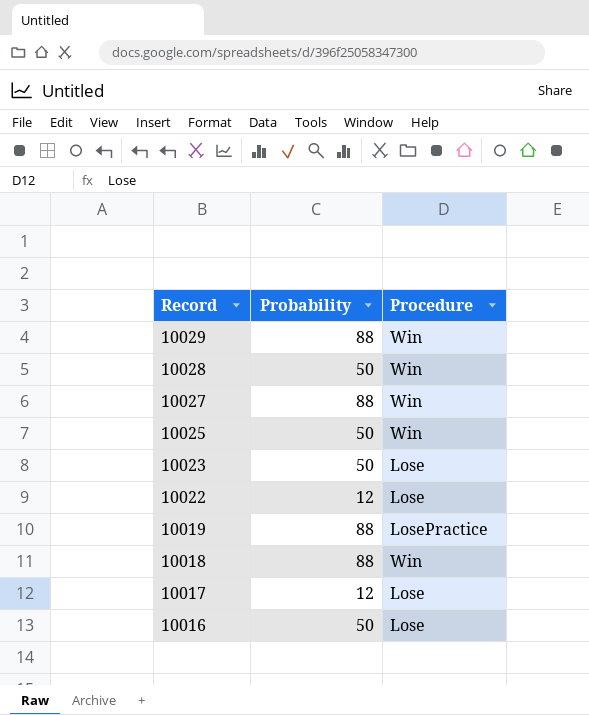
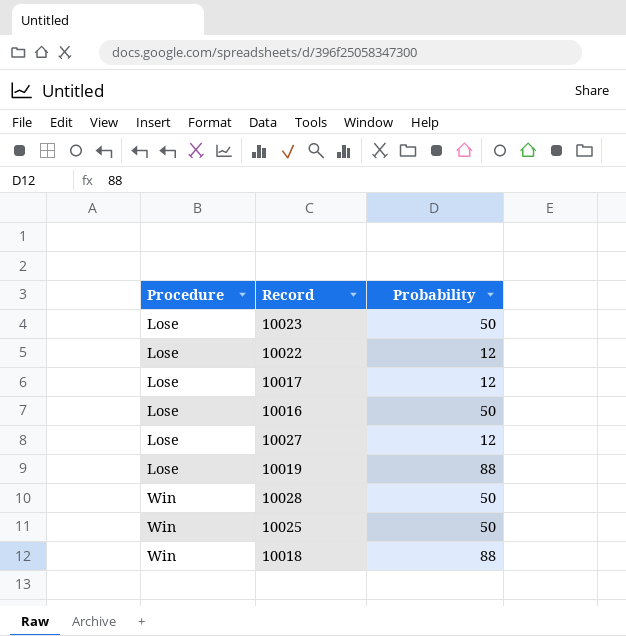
row order: Record descending -> Procedure ascending
column Procedure | position: 3 -> 1
row 10029: 88 | Win -> none
10027 | Procedure: Win -> Lose
10027 | Probability: 88 -> 12
10019 | Procedure: LosePractice -> Lose

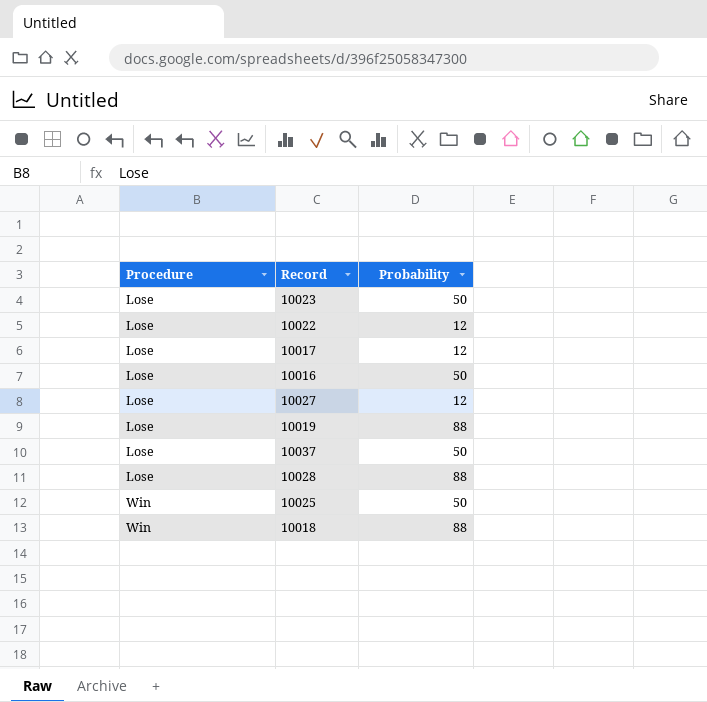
row 10037: none -> Lose | 50
10028 | Procedure: Win -> Lose
10028 | Probability: 50 -> 88

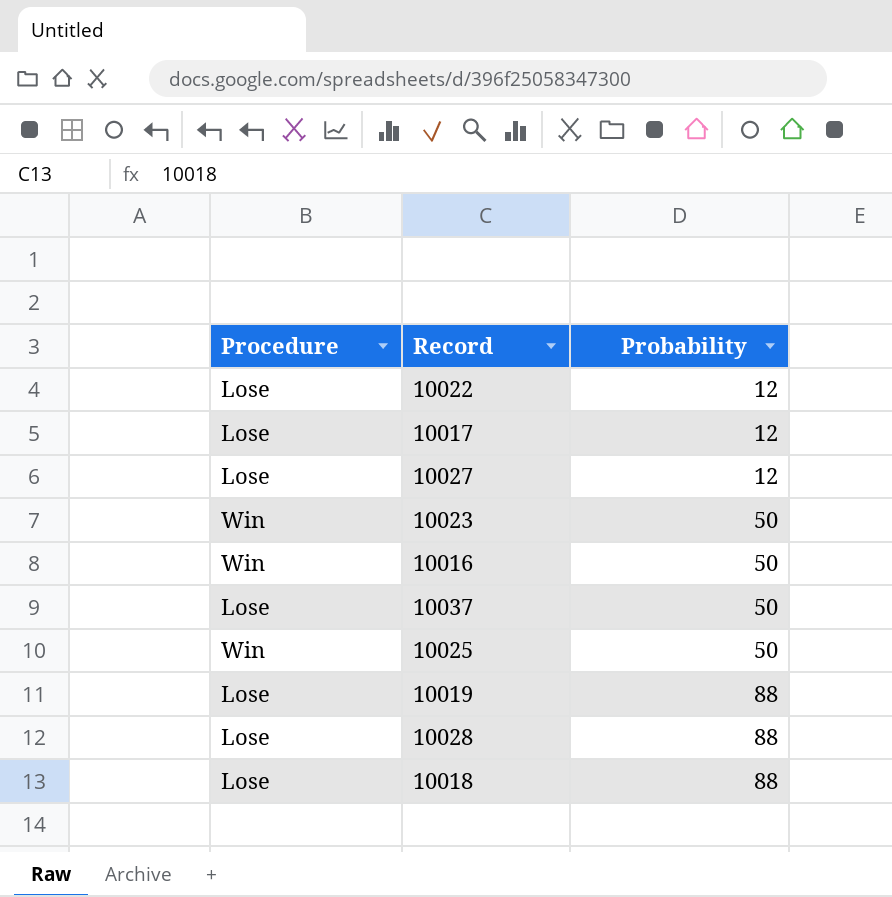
row order: Procedure ascending -> Probability ascending
10023 | Procedure: Lose -> Win
10016 | Procedure: Lose -> Win
10018 | Procedure: Win -> Lose

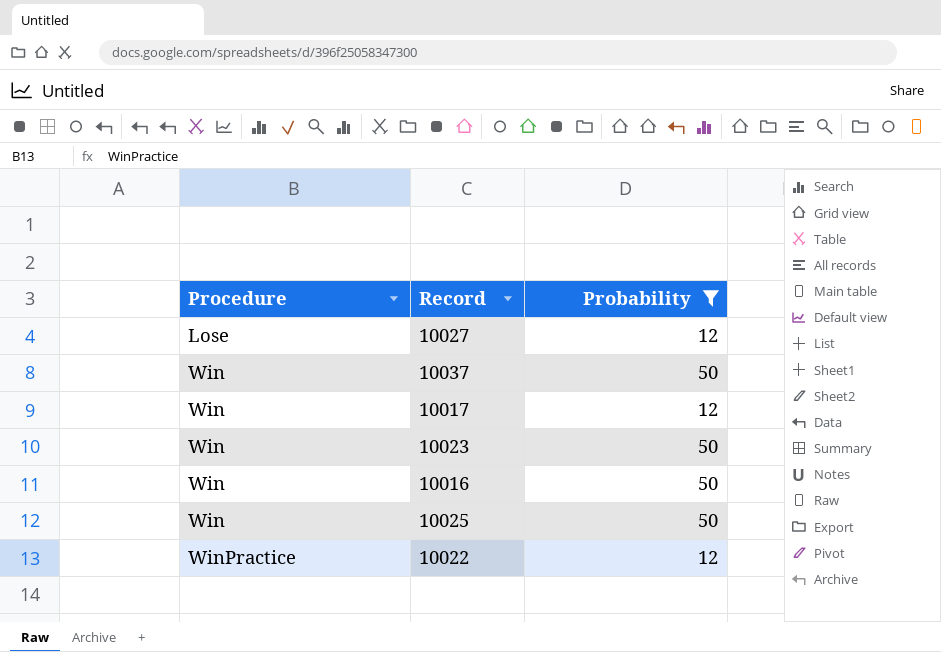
filter: none -> Probability != 88
row order: Probability ascending -> Procedure ascending
10037 | Procedure: Lose -> Win
10017 | Procedure: Lose -> Win
10022 | Procedure: Lose -> WinPractice

